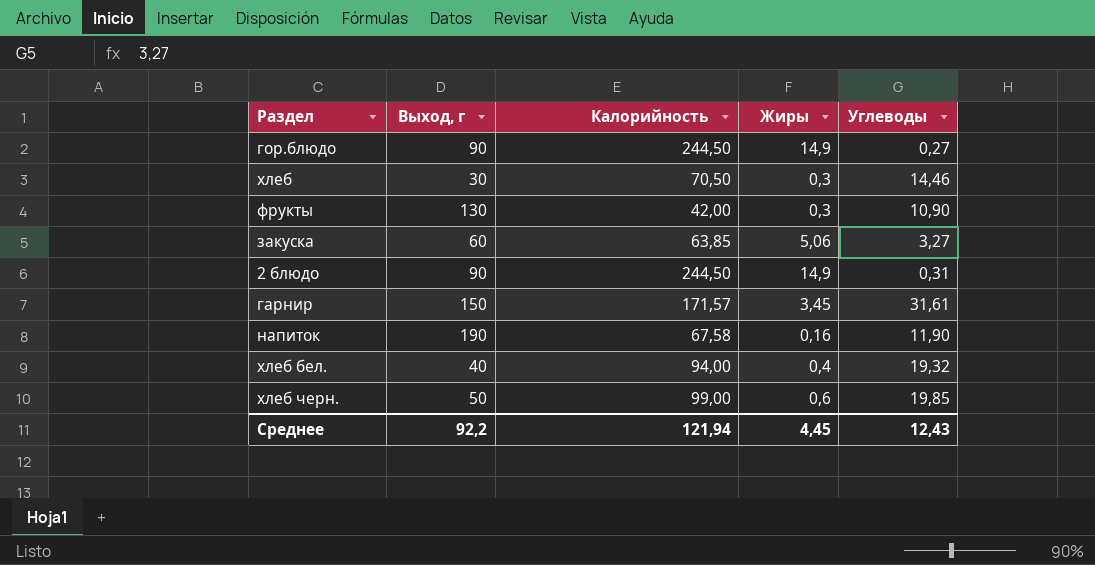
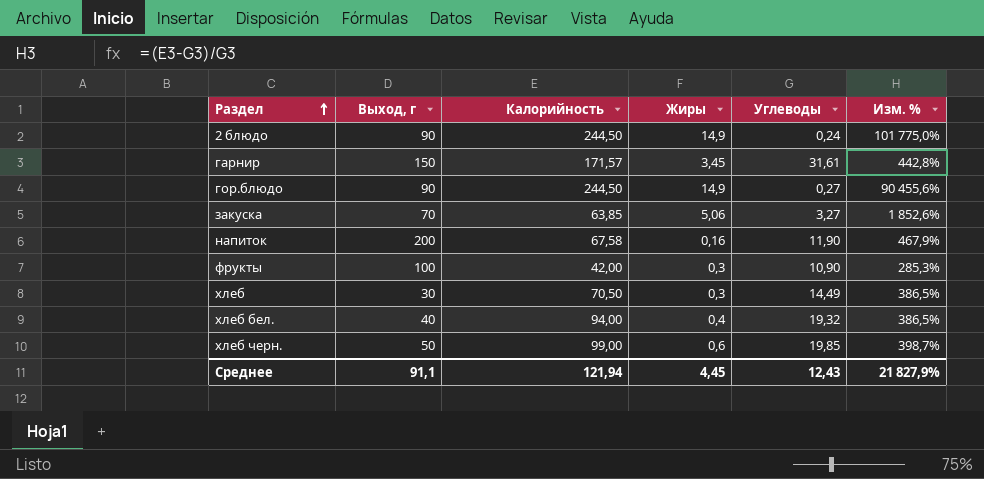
row order: none -> Раздел ascending
column Изм. % | formula: none -> ([Калорийность] - [Углеводы]) / [Углеводы]
2 блюдо | Углеводы: 0,31 -> 0,24
закуска | Выход, г: 60 -> 70
напиток | Выход, г: 190 -> 200
фрукты | Выход, г: 130 -> 100
хлеб | Углеводы: 14,46 -> 14,49
Среднее | Выход, г: 92,2 -> 91,1

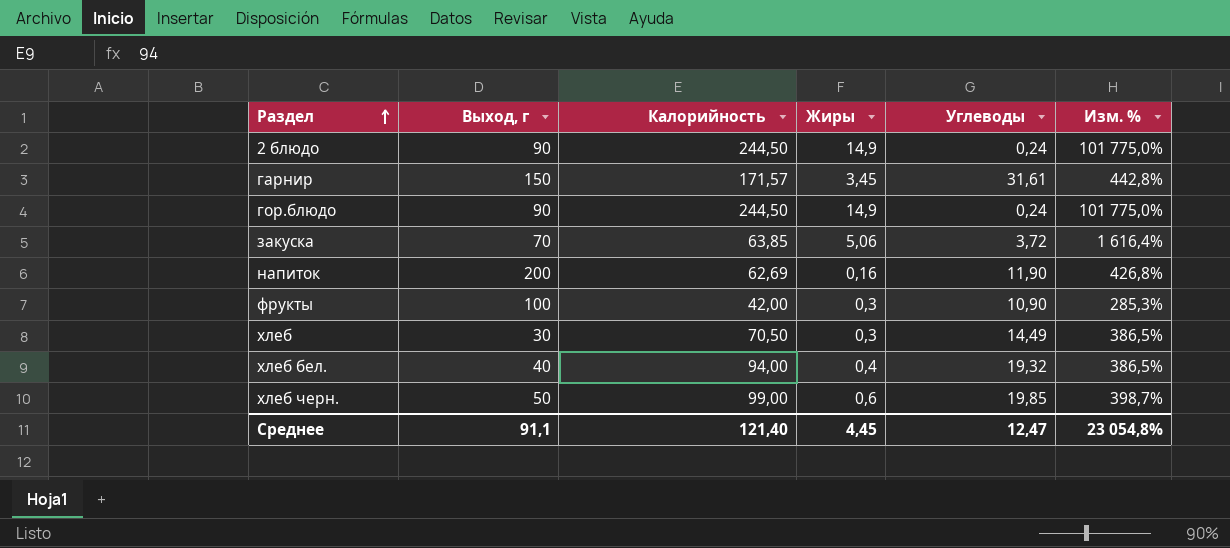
гор.блюдо | Углеводы: 0,27 -> 0,24
гор.блюдо | Изм. %: 90 455,6% -> 101 775,0%
закуска | Углеводы: 3,27 -> 3,72
закуска | Изм. %: 1 852,6% -> 1 616,4%
напиток | Калорийность: 67,58 -> 62,69
напиток | Изм. %: 467,9% -> 426,8%
Среднее | Калорийность: 121,94 -> 121,40
Среднее | Углеводы: 12,43 -> 12,47
Среднее | Изм. %: 21 827,9% -> 23 054,8%

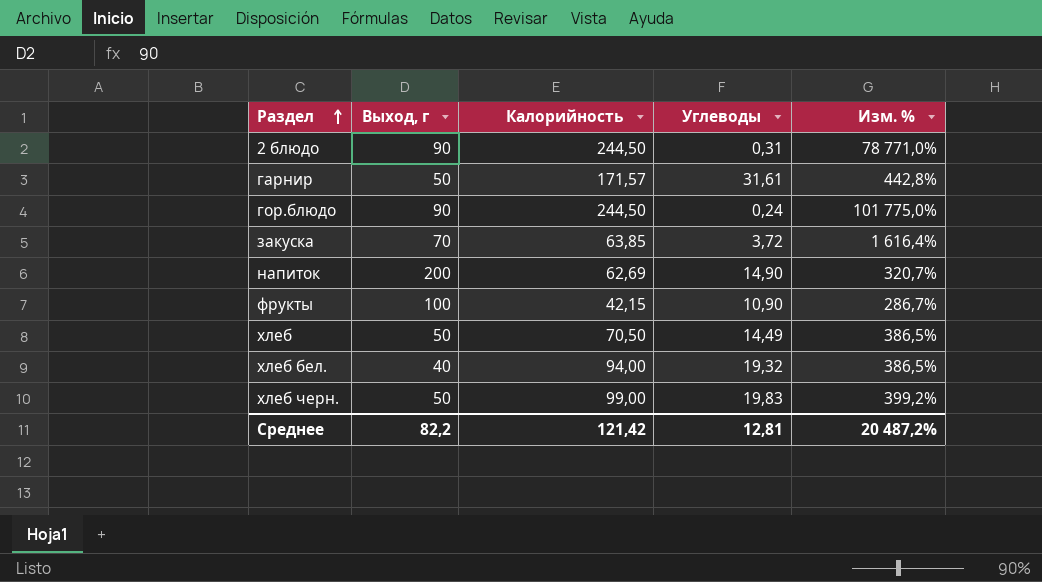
column Жиры | position: 4 -> none
2 блюдо | Углеводы: 0,24 -> 0,31
2 блюдо | Изм. %: 101 775,0% -> 78 771,0%
гарнир | Выход, г: 150 -> 50
напиток | Углеводы: 11,90 -> 14,90
напиток | Изм. %: 426,8% -> 320,7%
фрукты | Калорийность: 42,00 -> 42,15
фрукты | Изм. %: 285,3% -> 286,7%
хлеб | Выход, г: 30 -> 50
хлеб черн. | Углеводы: 19,85 -> 19,83
хлеб черн. | Изм. %: 398,7% -> 399,2%
Среднее | Выход, г: 91,1 -> 82,2
Среднее | Калорийность: 121,40 -> 121,42
Среднее | Углеводы: 12,47 -> 12,81
Среднее | Изм. %: 23 054,8% -> 20 487,2%

